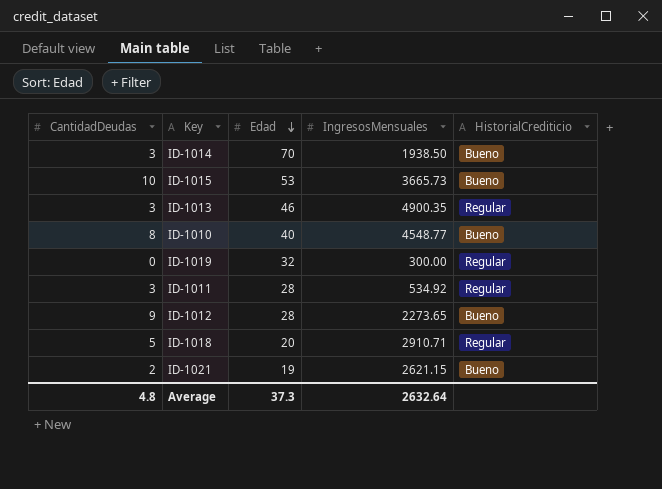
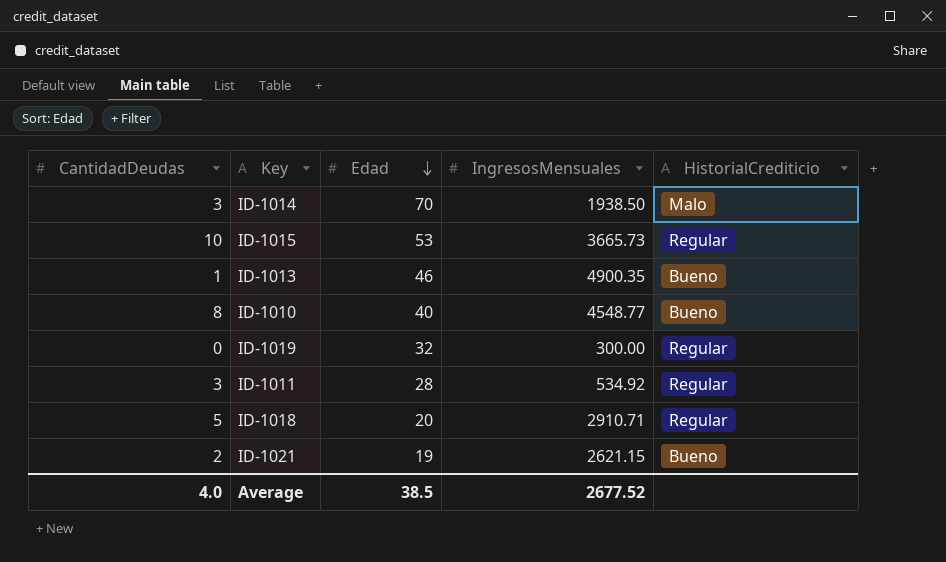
row ID-1012: 9 | 28 | 2273.65 | Bueno -> none
ID-1014 | HistorialCrediticio: Bueno -> Malo
ID-1015 | HistorialCrediticio: Bueno -> Regular
ID-1013 | CantidadDeudas: 3 -> 1
ID-1013 | HistorialCrediticio: Regular -> Bueno
Average | CantidadDeudas: 4.8 -> 4.0
Average | Edad: 37.3 -> 38.5
Average | IngresosMensuales: 2632.64 -> 2677.52

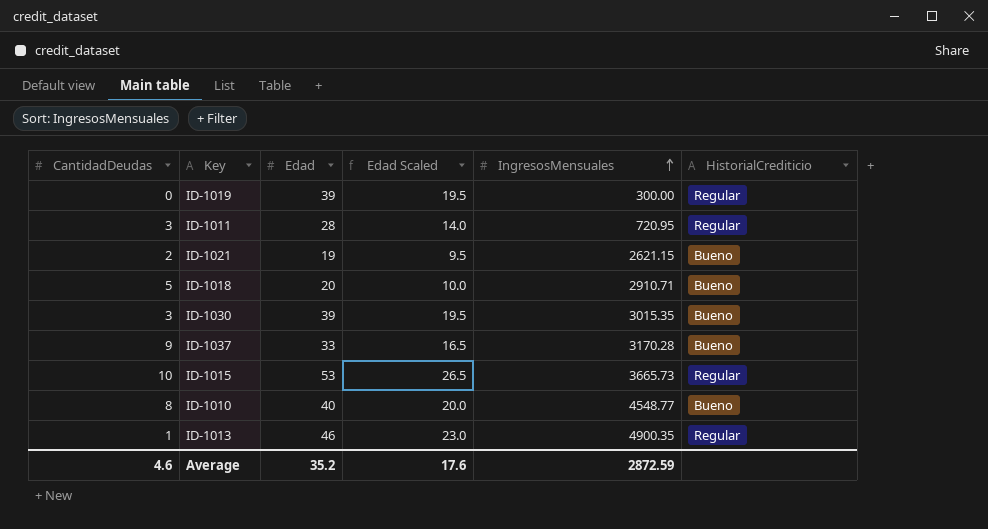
row order: Edad descending -> IngresosMensuales ascending
column Edad Scaled | formula: none -> [Edad] * 0.5
row ID-1014: 3 | 70 | 1938.50 | Malo -> none
ID-1019 | Edad: 32 -> 39
ID-1011 | IngresosMensuales: 534.92 -> 720.95
ID-1018 | HistorialCrediticio: Regular -> Bueno
row ID-1030: none -> 3 | 39 | 19.5 | 3015.35 | Bueno
row ID-1037: none -> 9 | 33 | 16.5 | 3170.28 | Bueno
ID-1013 | HistorialCrediticio: Bueno -> Regular
Average | CantidadDeudas: 4.0 -> 4.6
Average | Edad: 38.5 -> 35.2
Average | IngresosMensuales: 2677.52 -> 2872.59

